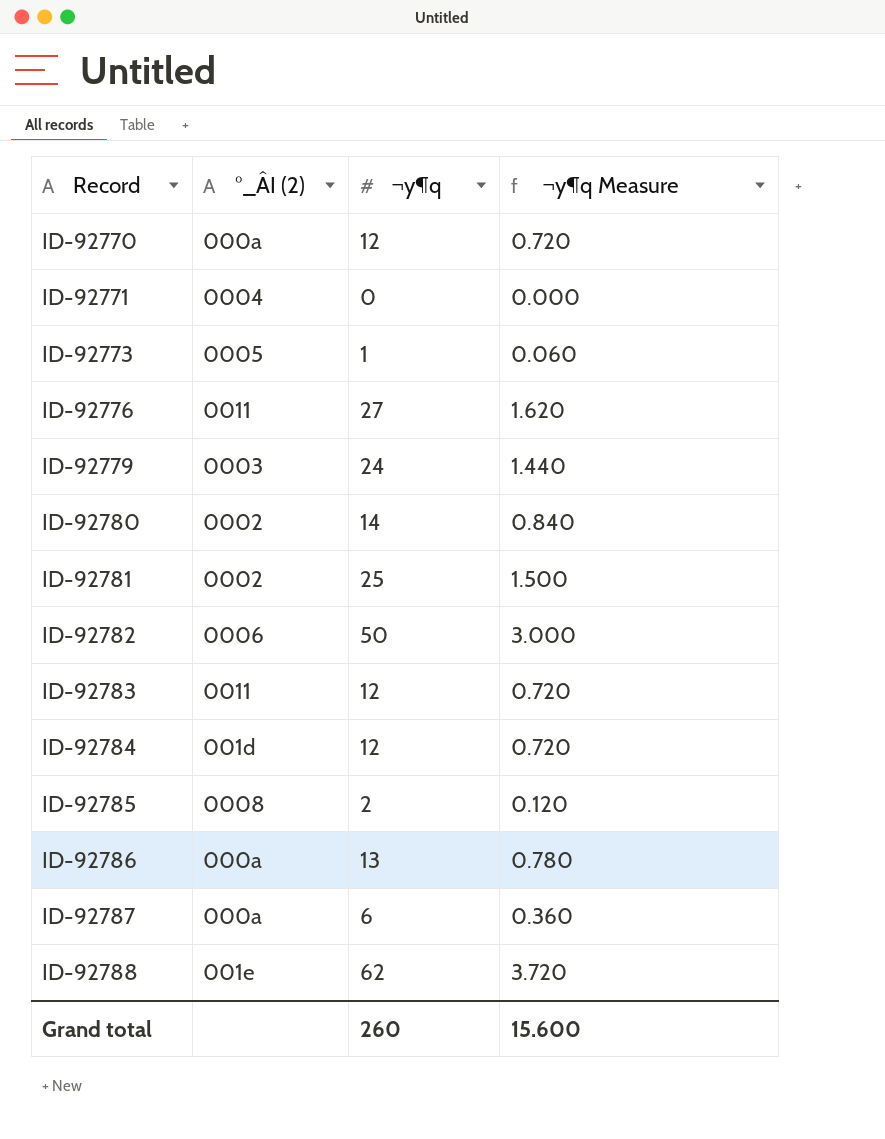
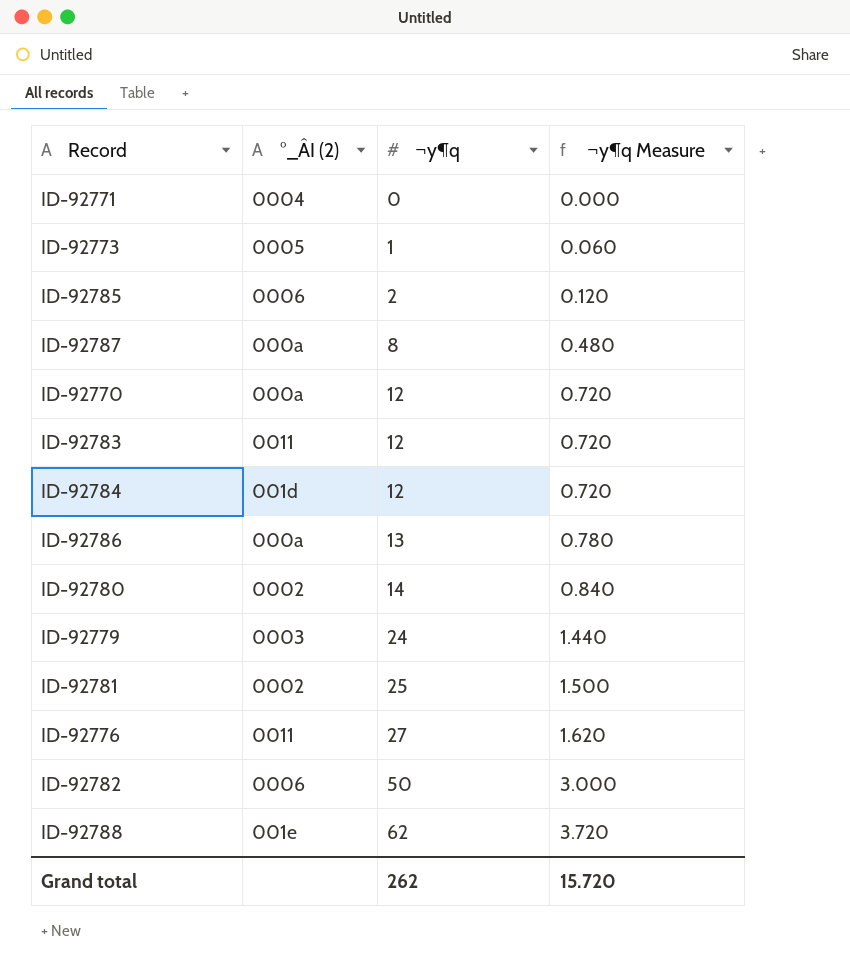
row order: Record ascending -> ¬y¶q ascending
ID-92785 | °_ÂI (2): 0008 -> 0006
ID-92787 | ¬y¶q: 6 -> 8
ID-92787 | ¬y¶q Measure: 0.360 -> 0.480
Grand total | ¬y¶q: 260 -> 262
Grand total | ¬y¶q Measure: 15.600 -> 15.720

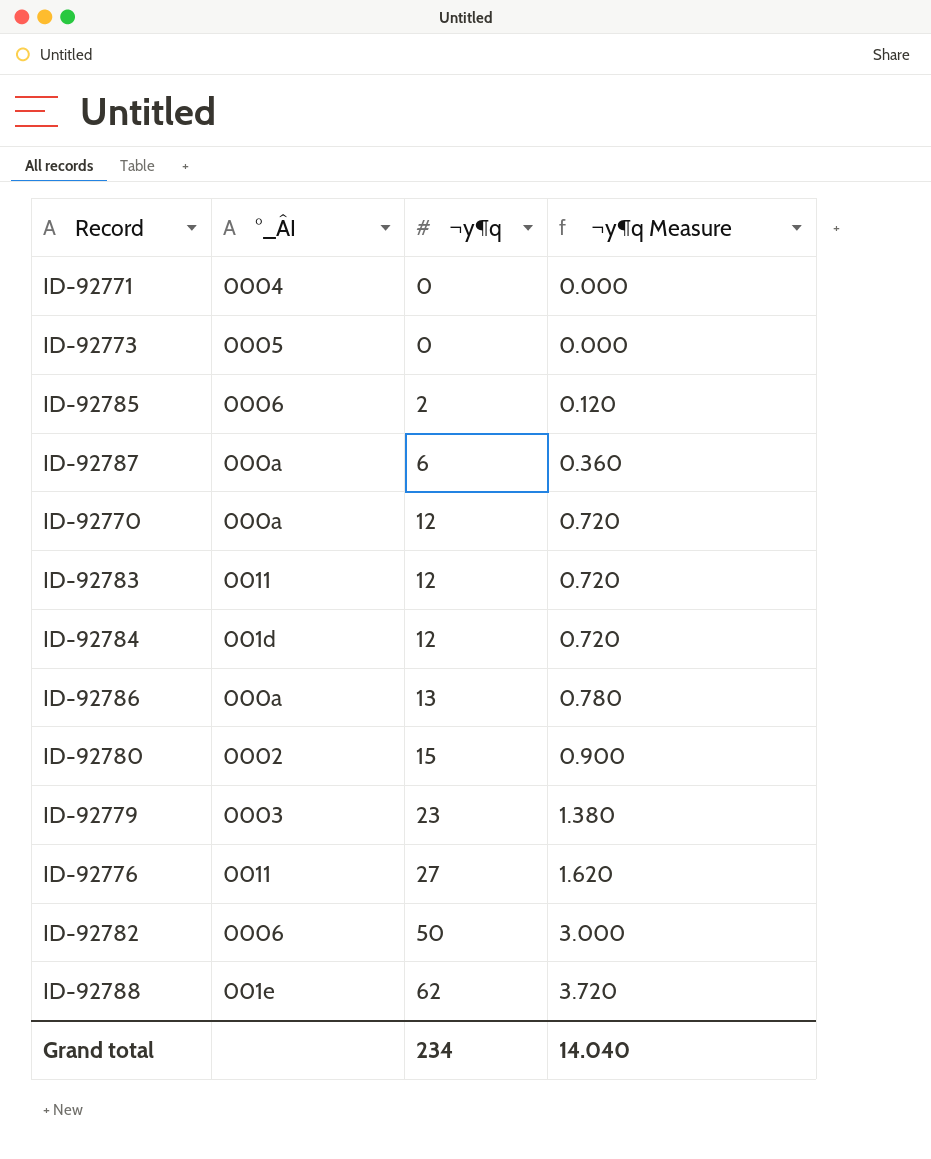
column name: °_ÂI (2) -> °_ÂI
row ID-92781: 0002 | 25 | 1.500 -> none
ID-92773 | ¬y¶q: 1 -> 0
ID-92773 | ¬y¶q Measure: 0.060 -> 0.000
ID-92787 | ¬y¶q: 8 -> 6
ID-92787 | ¬y¶q Measure: 0.480 -> 0.360
ID-92780 | ¬y¶q: 14 -> 15
ID-92780 | ¬y¶q Measure: 0.840 -> 0.900
ID-92779 | ¬y¶q: 24 -> 23
ID-92779 | ¬y¶q Measure: 1.440 -> 1.380
Grand total | ¬y¶q: 262 -> 234
Grand total | ¬y¶q Measure: 15.720 -> 14.040

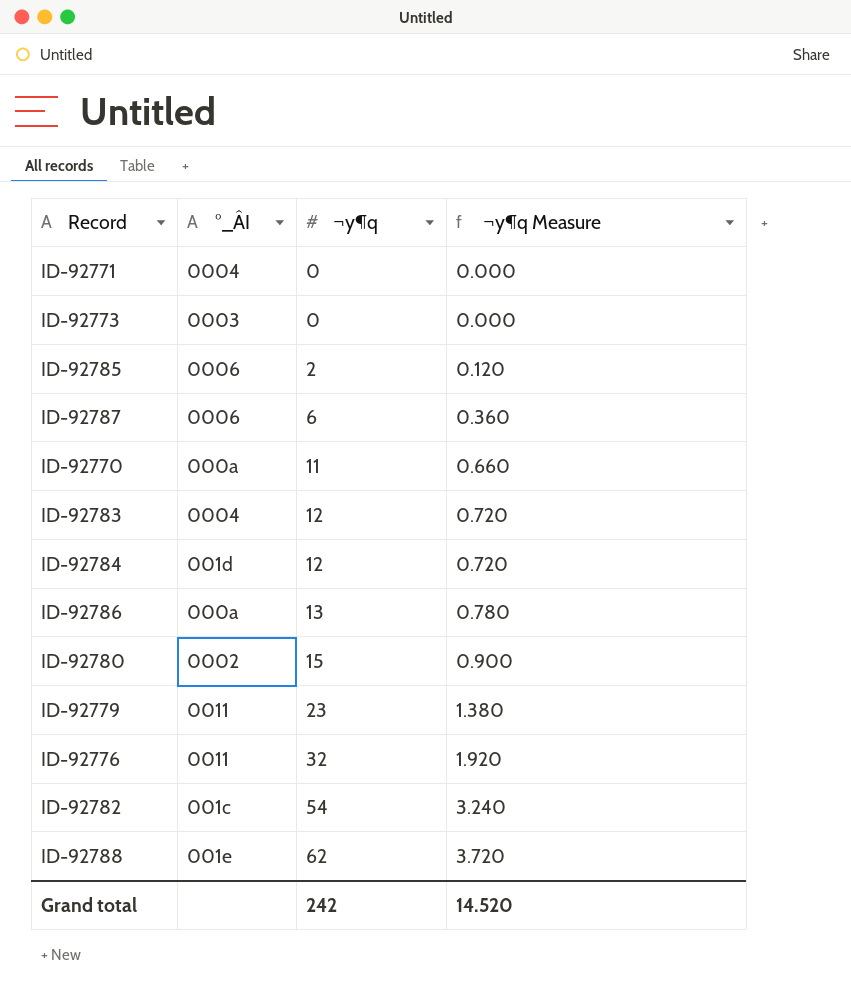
ID-92773 | °_ÂI: 0005 -> 0003
ID-92787 | °_ÂI: 000a -> 0006
ID-92770 | ¬y¶q: 12 -> 11
ID-92770 | ¬y¶q Measure: 0.720 -> 0.660
ID-92783 | °_ÂI: 0011 -> 0004
ID-92779 | °_ÂI: 0003 -> 0011
ID-92776 | ¬y¶q: 27 -> 32
ID-92776 | ¬y¶q Measure: 1.620 -> 1.920
ID-92782 | °_ÂI: 0006 -> 001c
ID-92782 | ¬y¶q: 50 -> 54
ID-92782 | ¬y¶q Measure: 3.000 -> 3.240
Grand total | ¬y¶q: 234 -> 242
Grand total | ¬y¶q Measure: 14.040 -> 14.520

